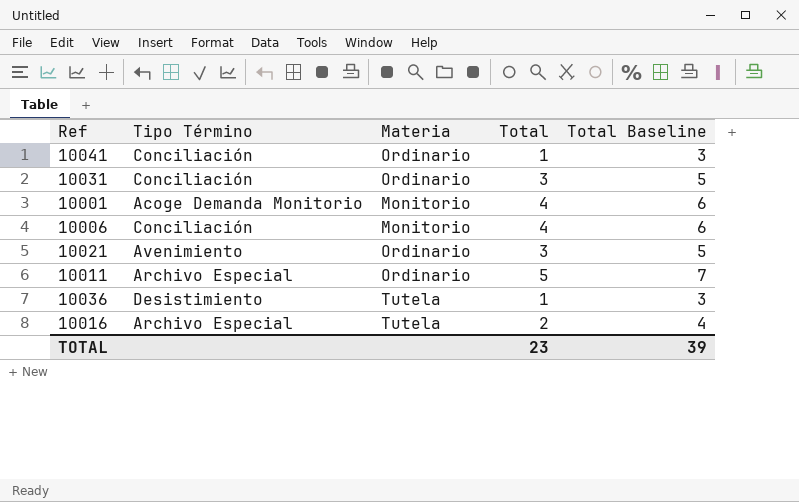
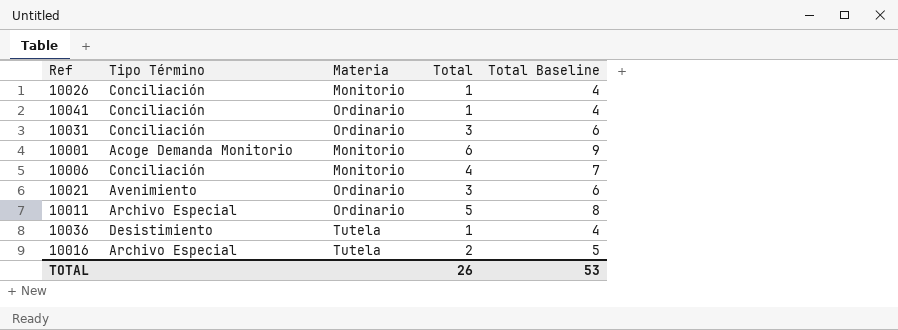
column Total Baseline | formula: [Total] + 2 -> [Total] + 3
row 10026: none -> Conciliación | Monitorio | 1 | 4
10001 | Total: 4 -> 6
TOTAL | Total: 23 -> 26
TOTAL | Total Baseline: 39 -> 53

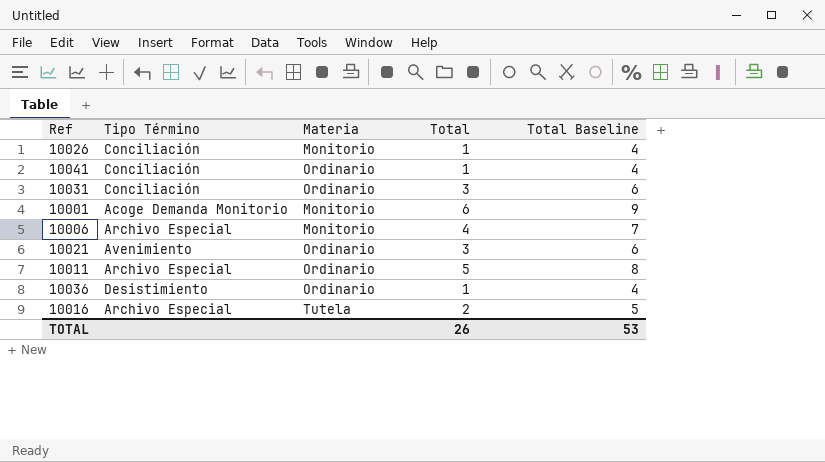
10006 | Tipo Término: Conciliación -> Archivo Especial
10036 | Materia: Tutela -> Ordinario

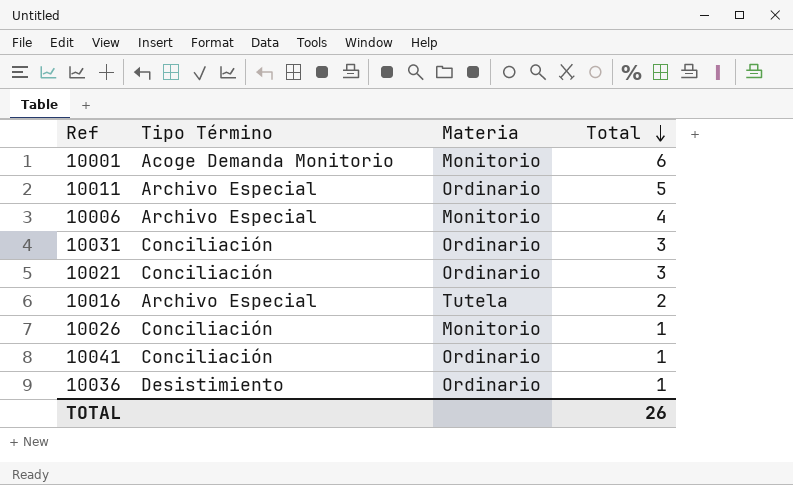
row order: none -> Total descending
column Total Baseline | formula: [Total] + 3 -> none
10021 | Tipo Término: Avenimiento -> Conciliación

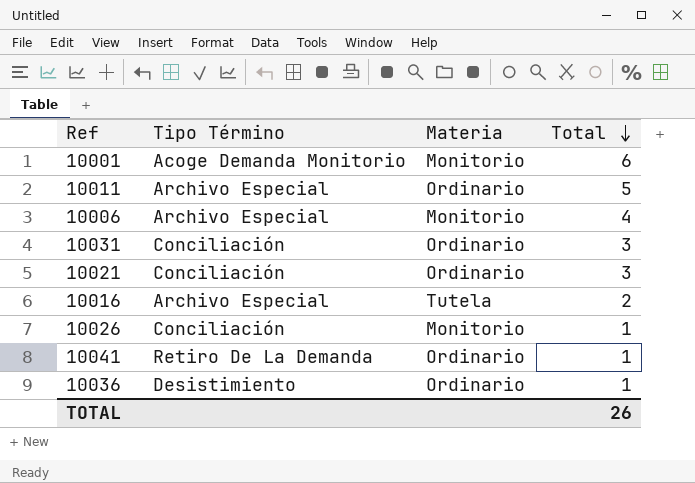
10041 | Tipo Término: Conciliación -> Retiro De La Demanda

